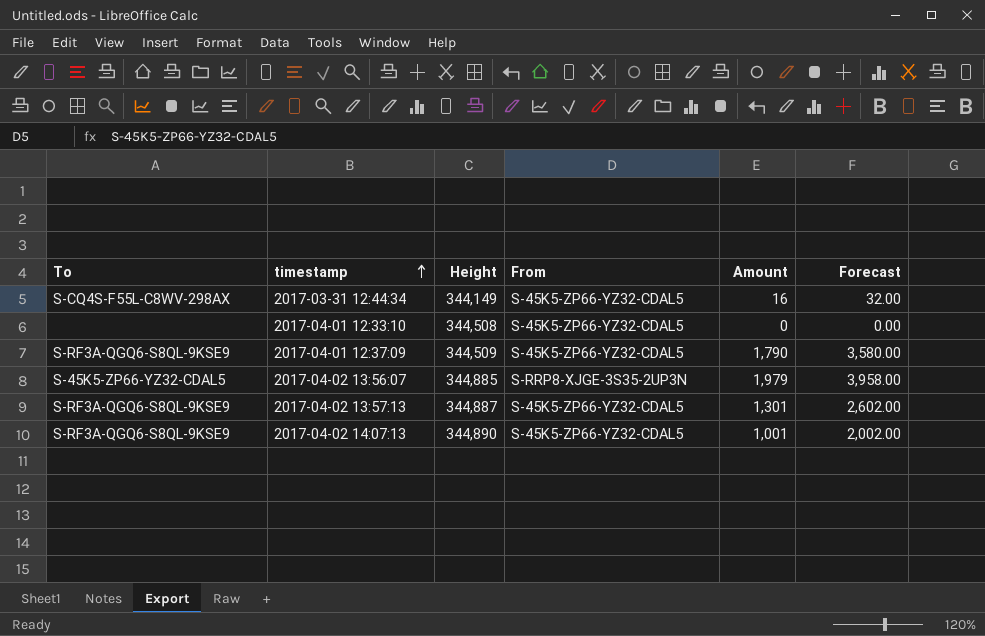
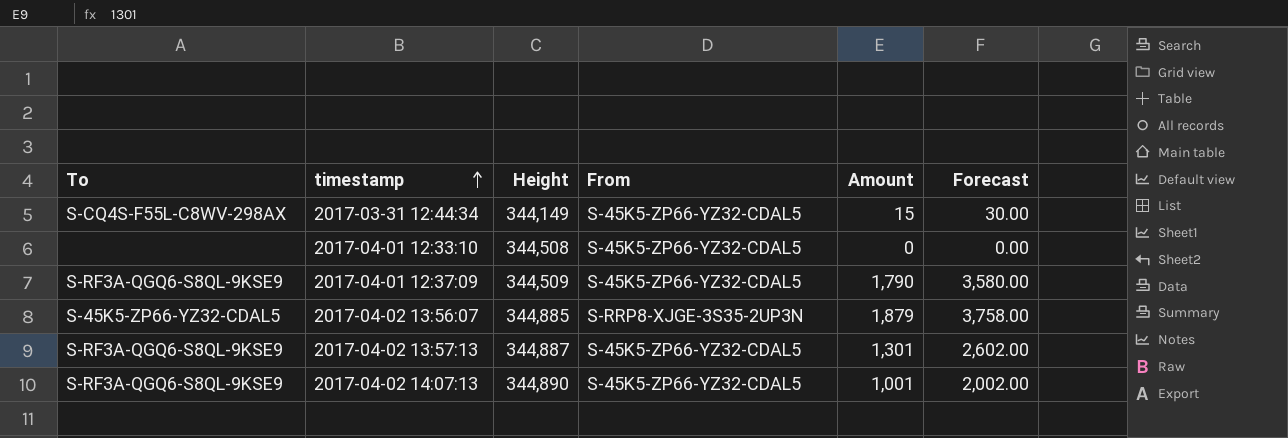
2017-03-31 12:44:34 | Amount: 16 -> 15
2017-03-31 12:44:34 | Forecast: 32.00 -> 30.00
2017-04-02 13:56:07 | Amount: 1,979 -> 1,879
2017-04-02 13:56:07 | Forecast: 3,958.00 -> 3,758.00

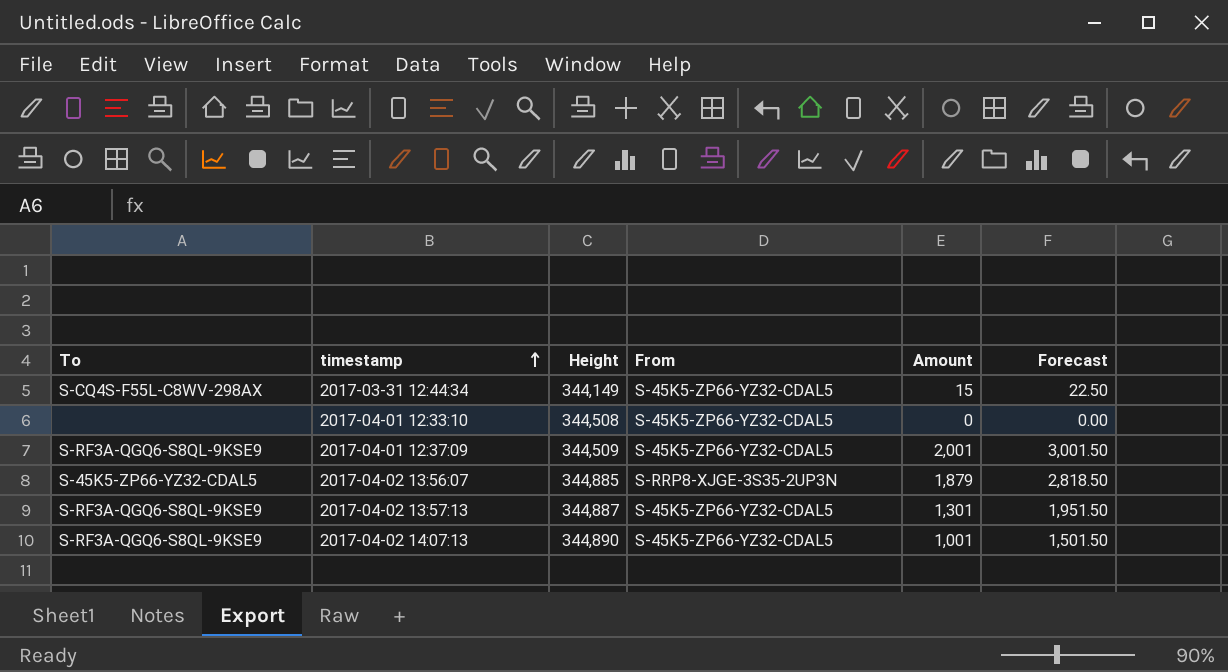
column Forecast | formula: [Amount] * 2 -> [Amount] * 1.5
2017-04-01 12:37:09 | Amount: 1,790 -> 2,001

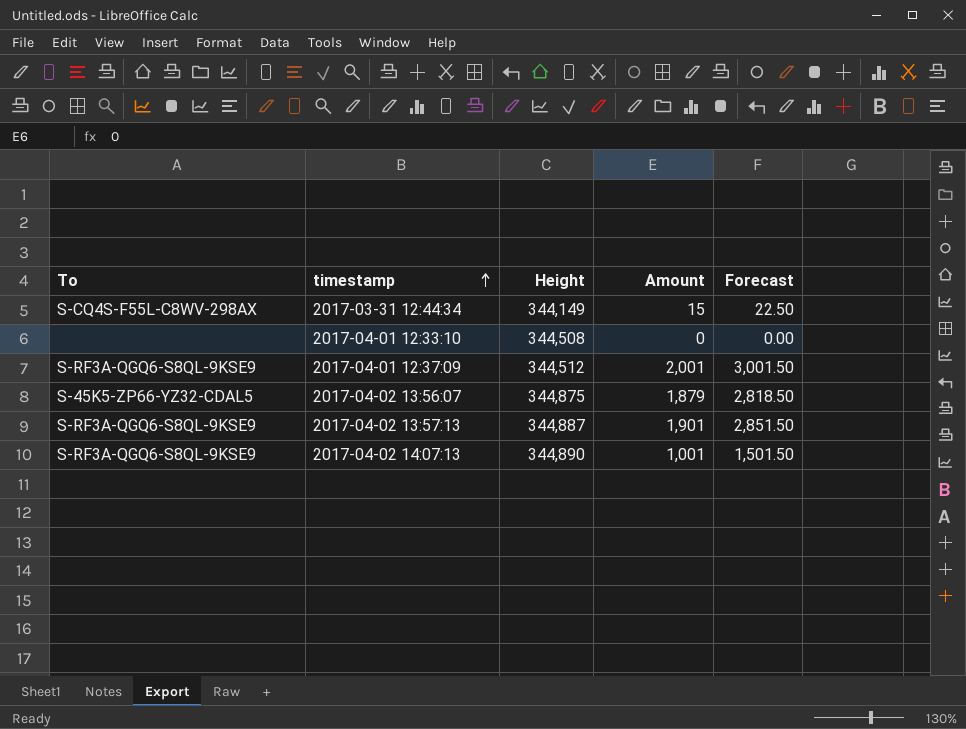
column From | position: 4 -> none
2017-04-01 12:37:09 | Height: 344,509 -> 344,512
2017-04-02 13:56:07 | Height: 344,885 -> 344,875
2017-04-02 13:57:13 | Amount: 1,301 -> 1,901
2017-04-02 13:57:13 | Forecast: 1,951.50 -> 2,851.50

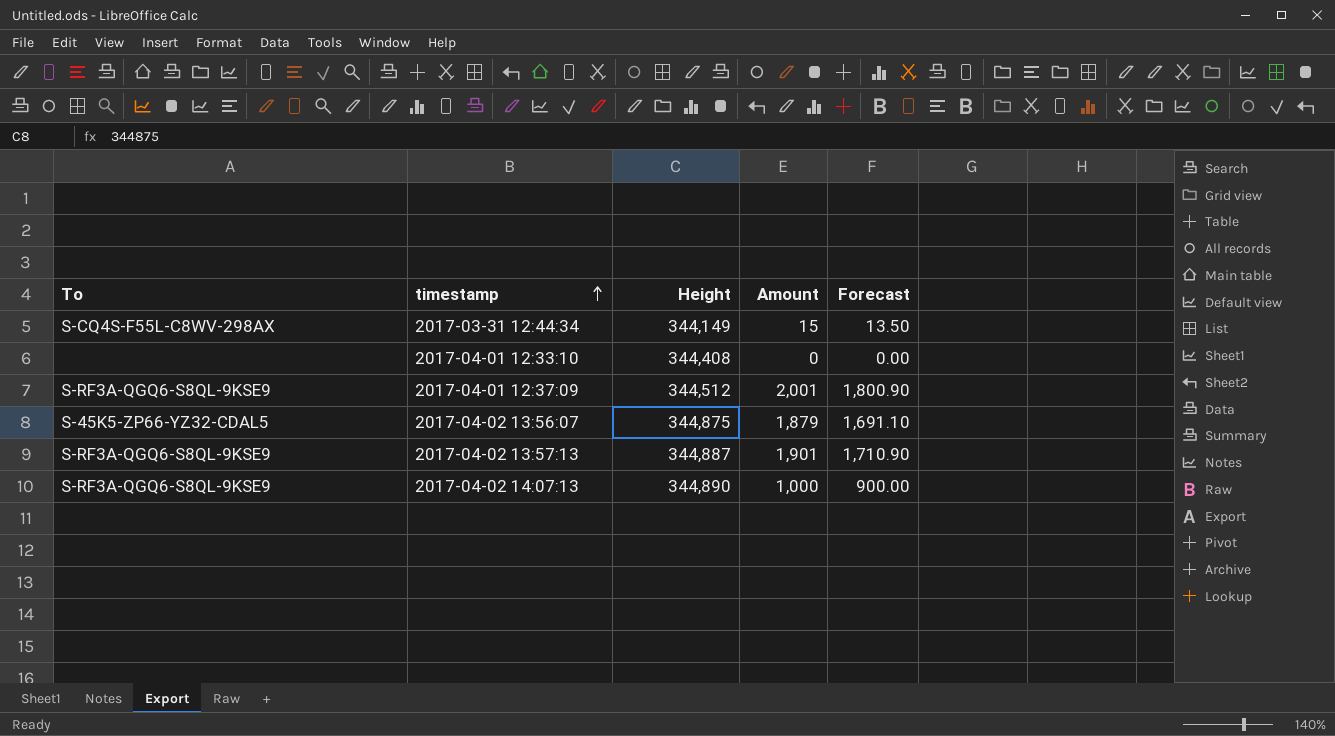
column Forecast | formula: [Amount] * 1.5 -> [Amount] * 0.9
2017-04-01 12:33:10 | Height: 344,508 -> 344,408
2017-04-02 14:07:13 | Amount: 1,001 -> 1,000

